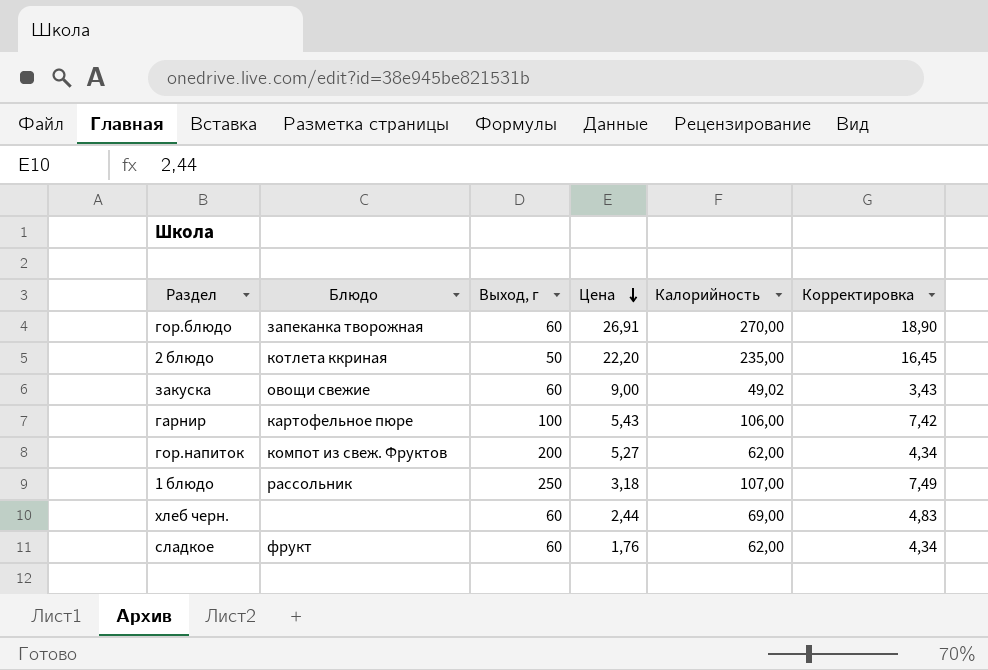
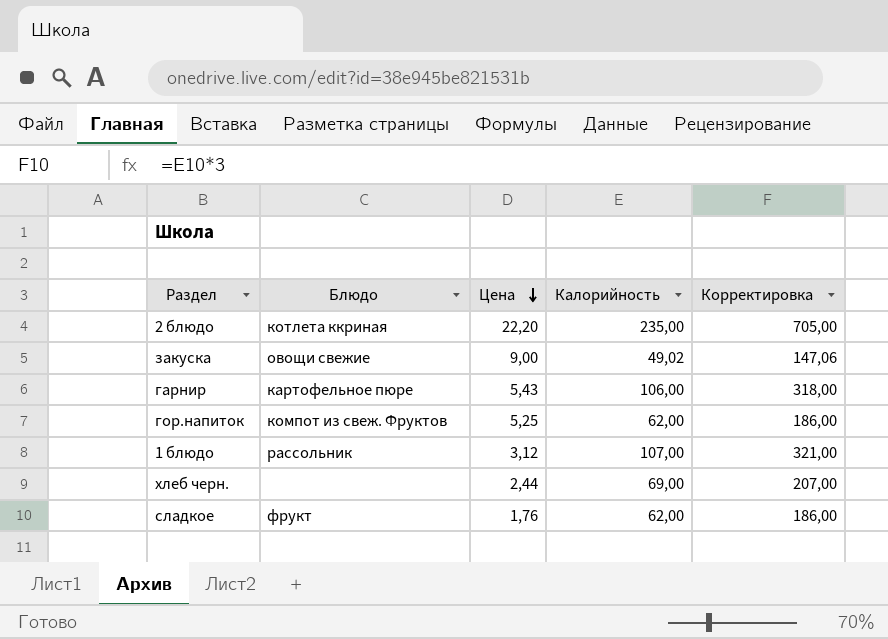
column Выход, г | position: 3 -> none
column Корректировка | formula: [Калорийность] * 0,07 -> [Калорийность] * 3
row гор.блюдо: запеканка творожная | 60 | 26,91 | 270,00 | 18,90 -> none
гор.напиток | Цена: 5,27 -> 5,25
1 блюдо | Цена: 3,18 -> 3,12

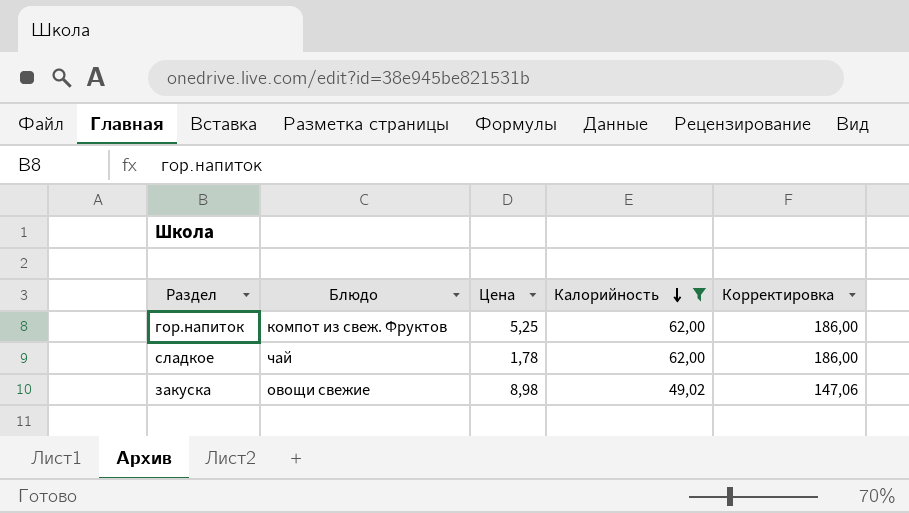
filter: none -> Калорийность <= 62,00
row order: Цена descending -> Калорийность descending
сладкое | Блюдо: фрукт -> чай
сладкое | Цена: 1,76 -> 1,78
закуска | Цена: 9,00 -> 8,98

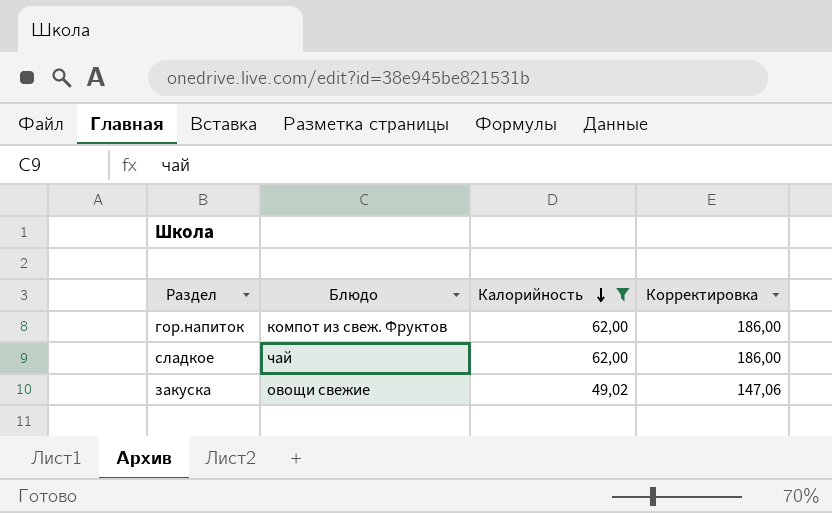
column Цена | position: 3 -> none

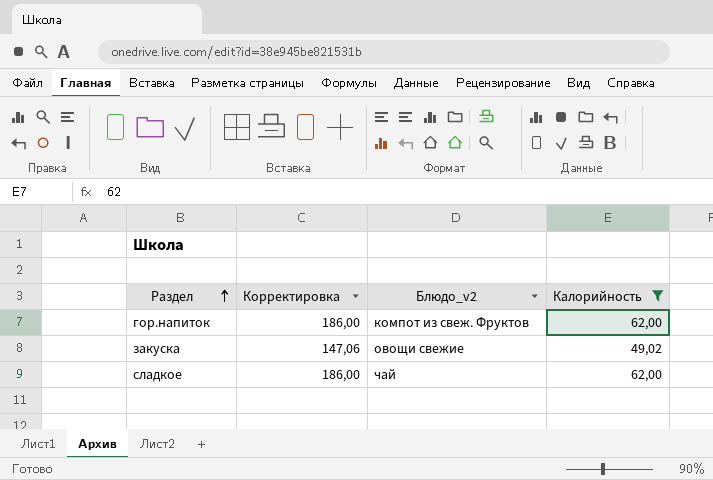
row order: Калорийность descending -> Раздел ascending
column Корректировка | position: 4 -> 2
column name: Блюдо -> Блюдо_v2

